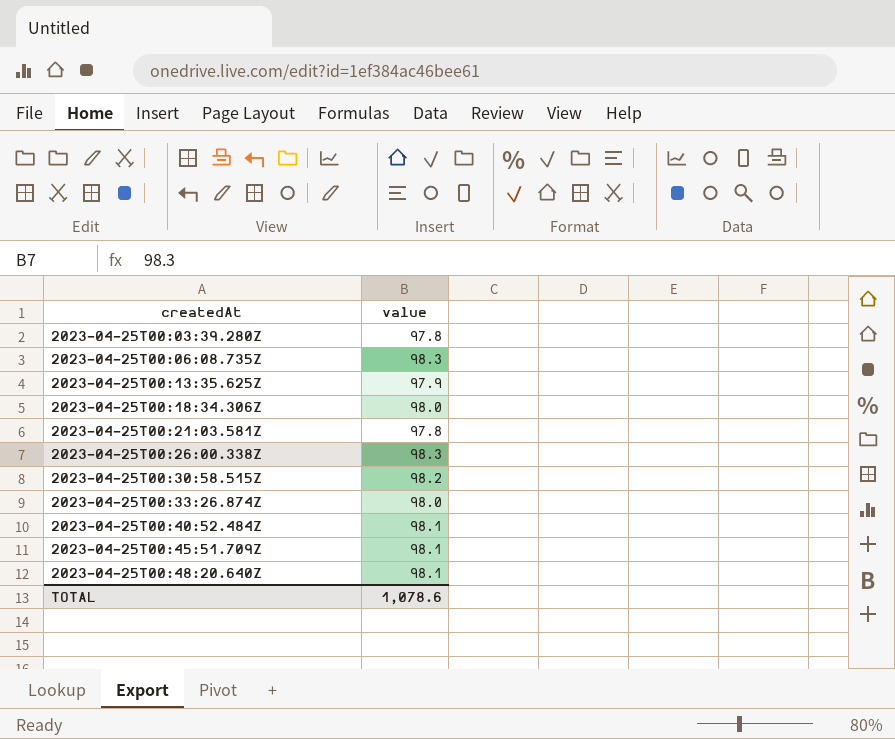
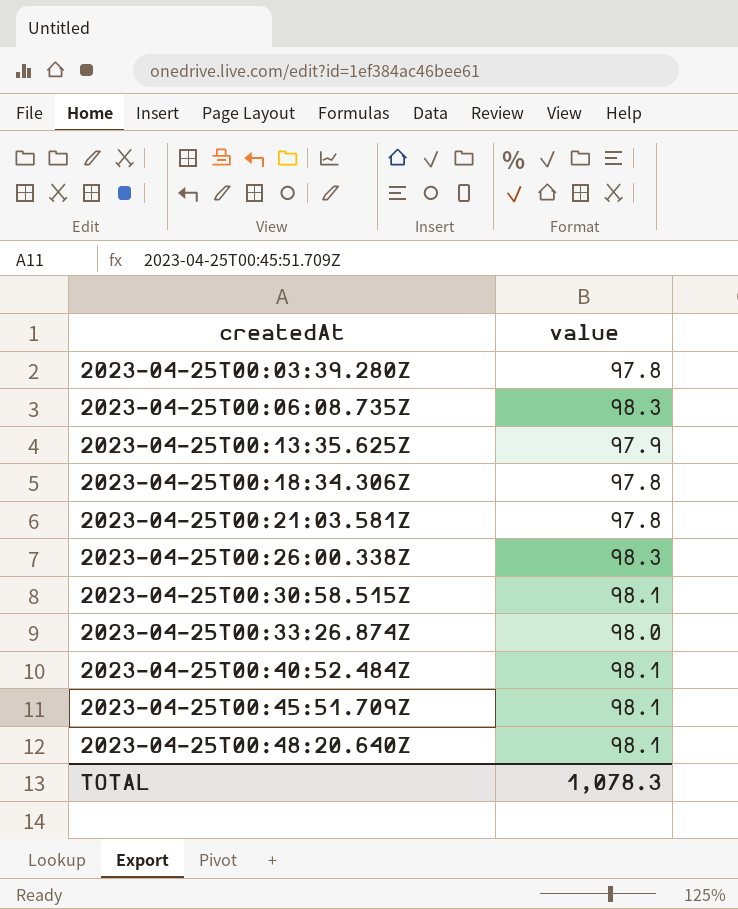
2023-04-25T00:18:34.306Z | value: 98.0 -> 97.8
2023-04-25T00:30:58.515Z | value: 98.2 -> 98.1
TOTAL | value: 1,078.6 -> 1,078.3

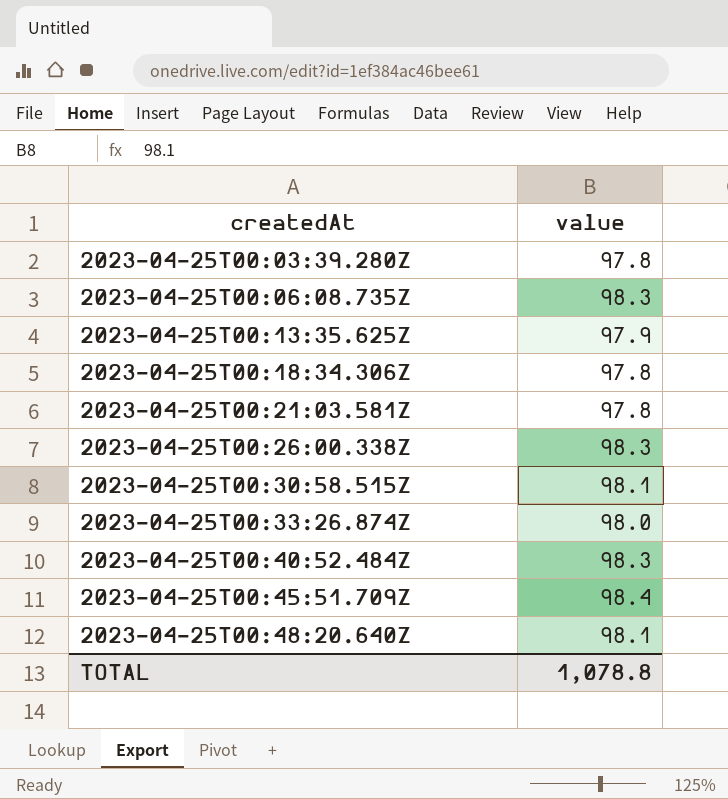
2023-04-25T00:40:52.484Z | value: 98.1 -> 98.3
2023-04-25T00:45:51.709Z | value: 98.1 -> 98.4
TOTAL | value: 1,078.3 -> 1,078.8

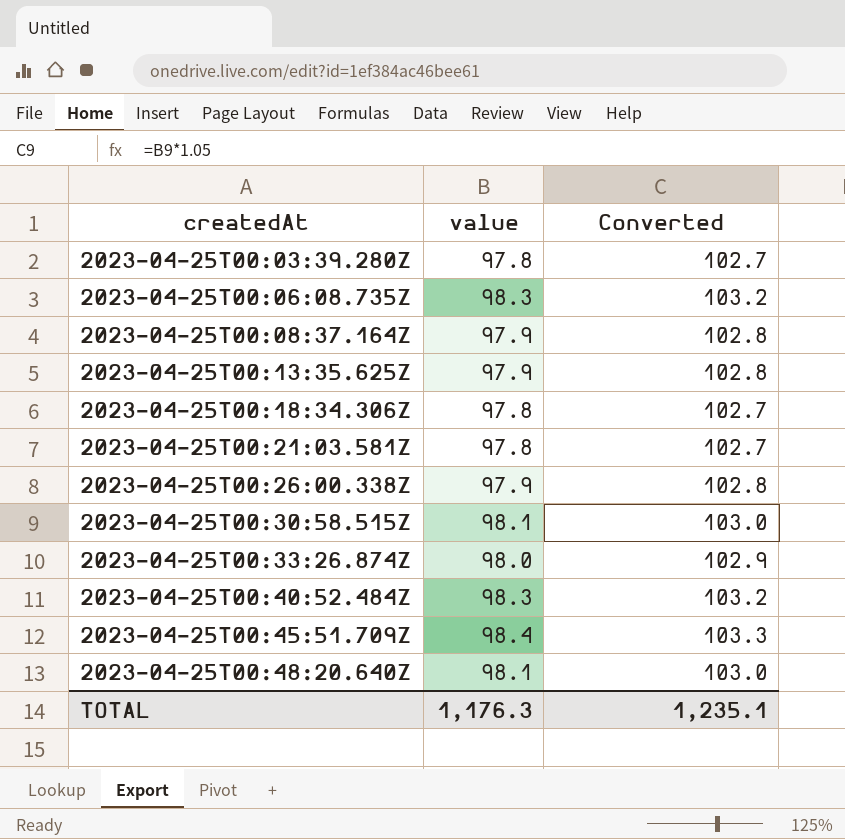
column Converted | formula: none -> [value] * 1.05
row 2023-04-25T00:08:37.164Z: none -> 97.9 | 102.8
2023-04-25T00:26:00.338Z | value: 98.3 -> 97.9
TOTAL | value: 1,078.8 -> 1,176.3

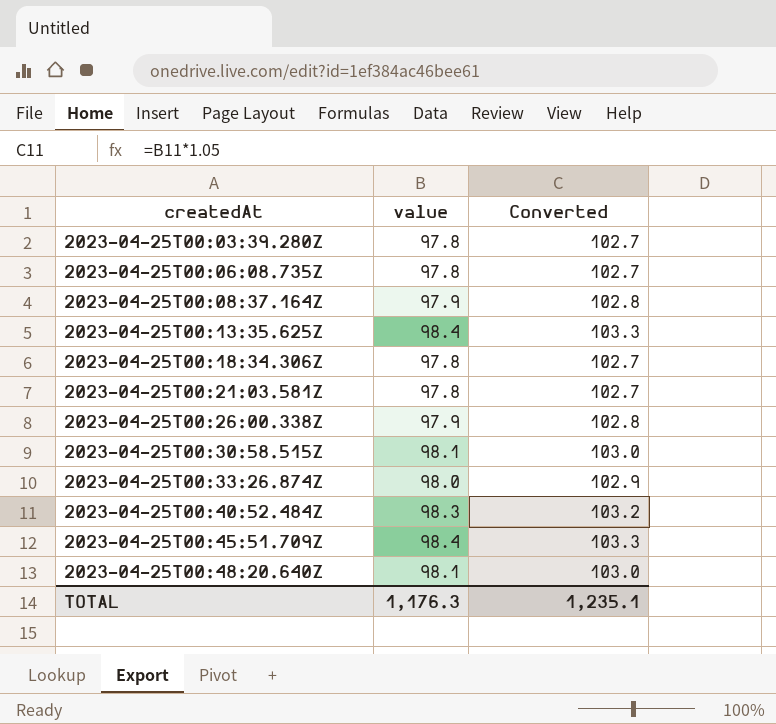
2023-04-25T00:06:08.735Z | value: 98.3 -> 97.8
2023-04-25T00:06:08.735Z | Converted: 103.2 -> 102.7
2023-04-25T00:13:35.625Z | value: 97.9 -> 98.4
2023-04-25T00:13:35.625Z | Converted: 102.8 -> 103.3

